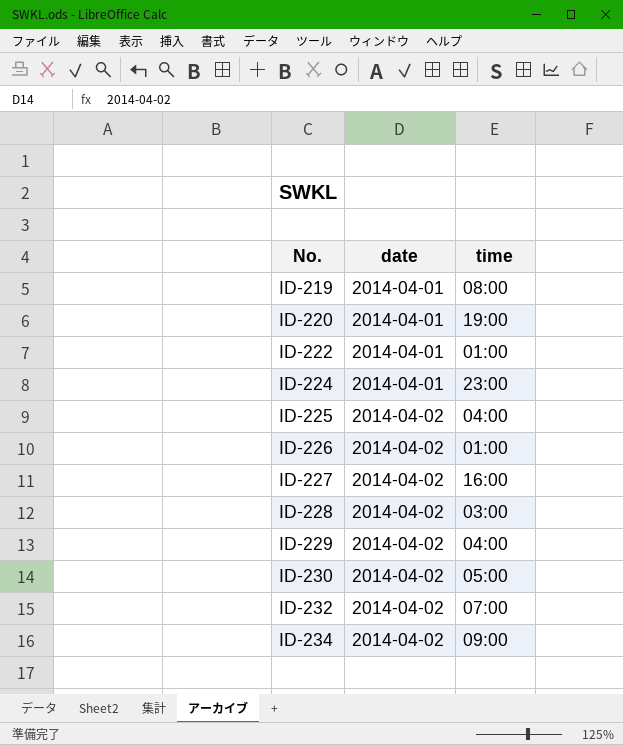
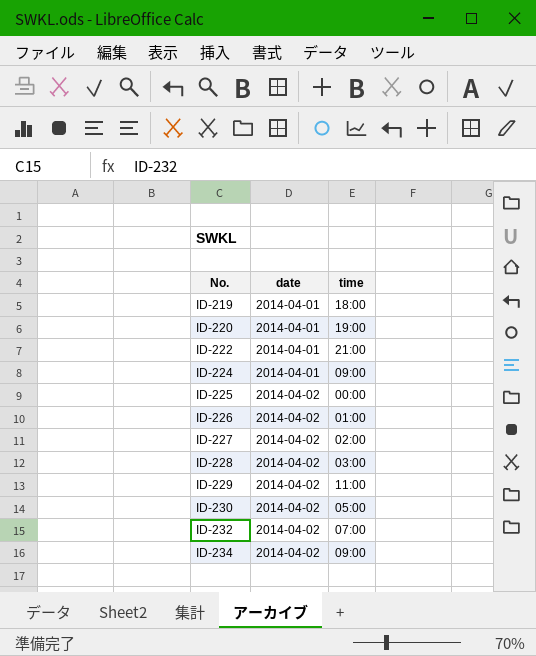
ID-219 | time: 08:00 -> 18:00
ID-222 | time: 01:00 -> 21:00
ID-224 | time: 23:00 -> 09:00
ID-225 | time: 04:00 -> 00:00
ID-227 | time: 16:00 -> 02:00
ID-229 | time: 04:00 -> 11:00

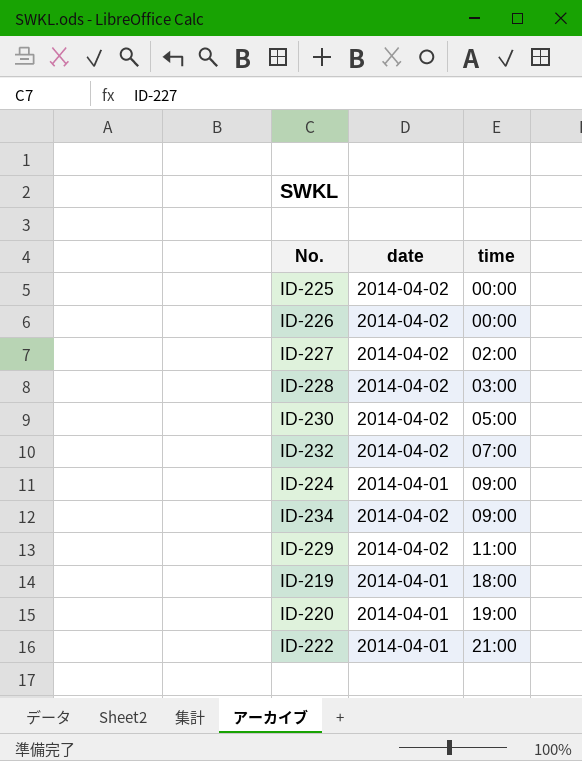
row order: No. ascending -> time ascending
ID-226 | time: 01:00 -> 00:00

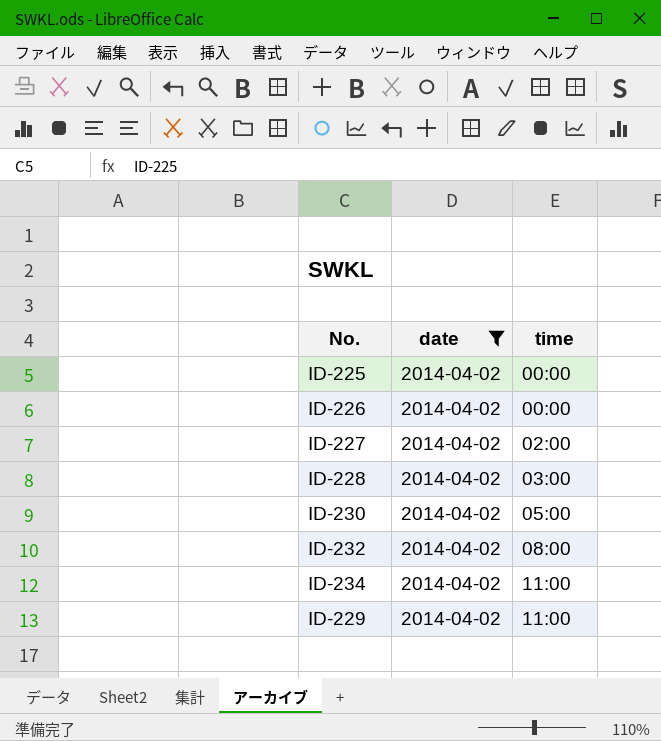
filter: none -> date = 2014-04-02
ID-232 | time: 07:00 -> 08:00
ID-234 | time: 09:00 -> 11:00

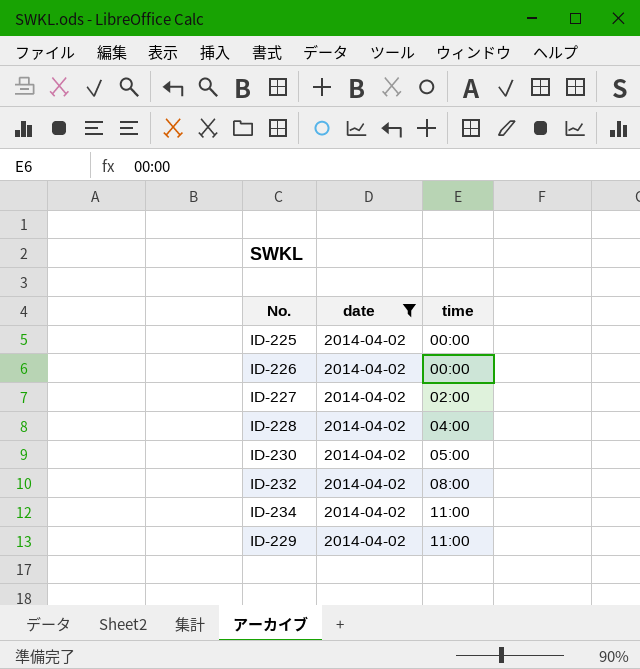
ID-228 | time: 03:00 -> 04:00

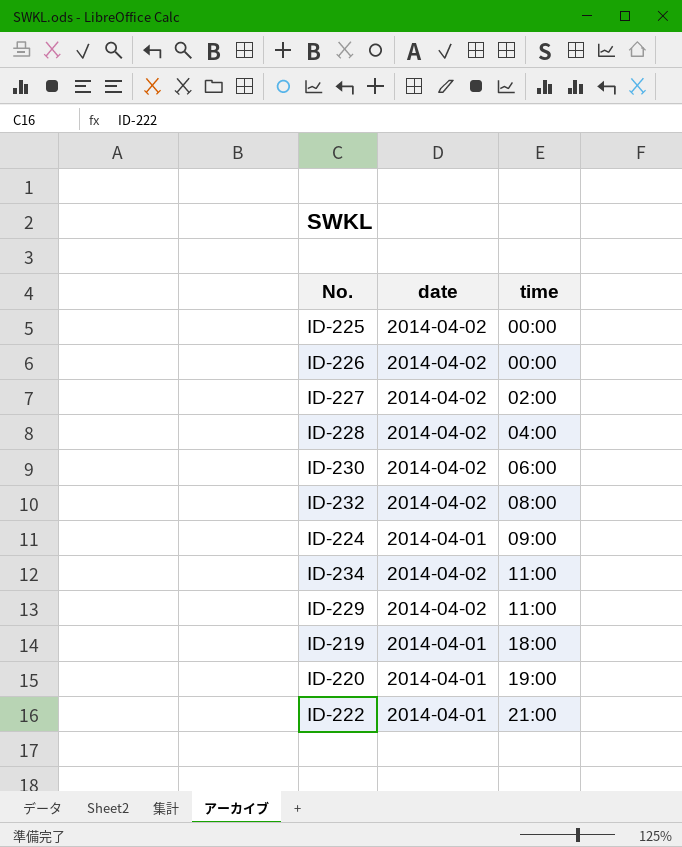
filter: date = 2014-04-02 -> none
ID-230 | time: 05:00 -> 06:00

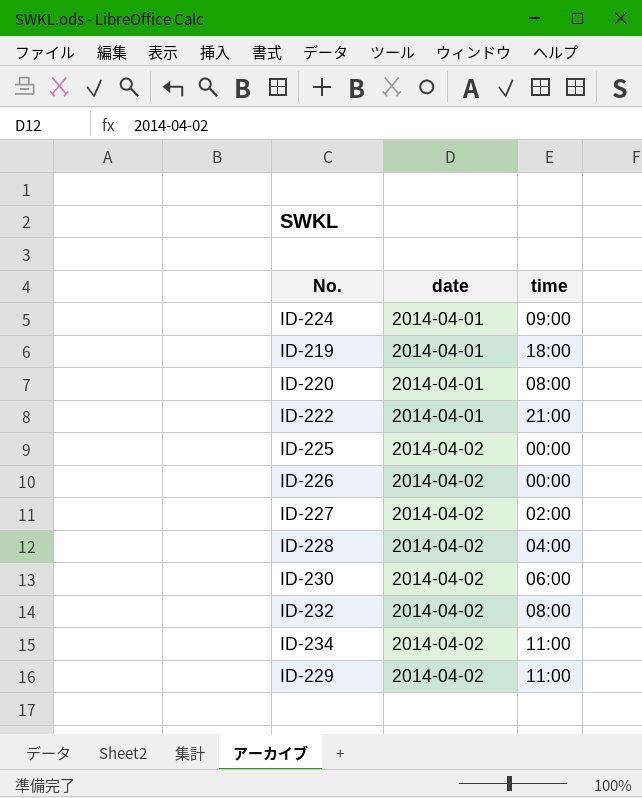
row order: time ascending -> date ascending
ID-220 | time: 19:00 -> 08:00

